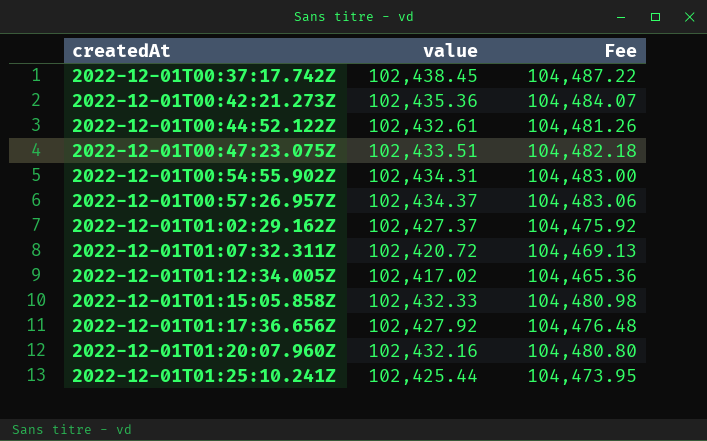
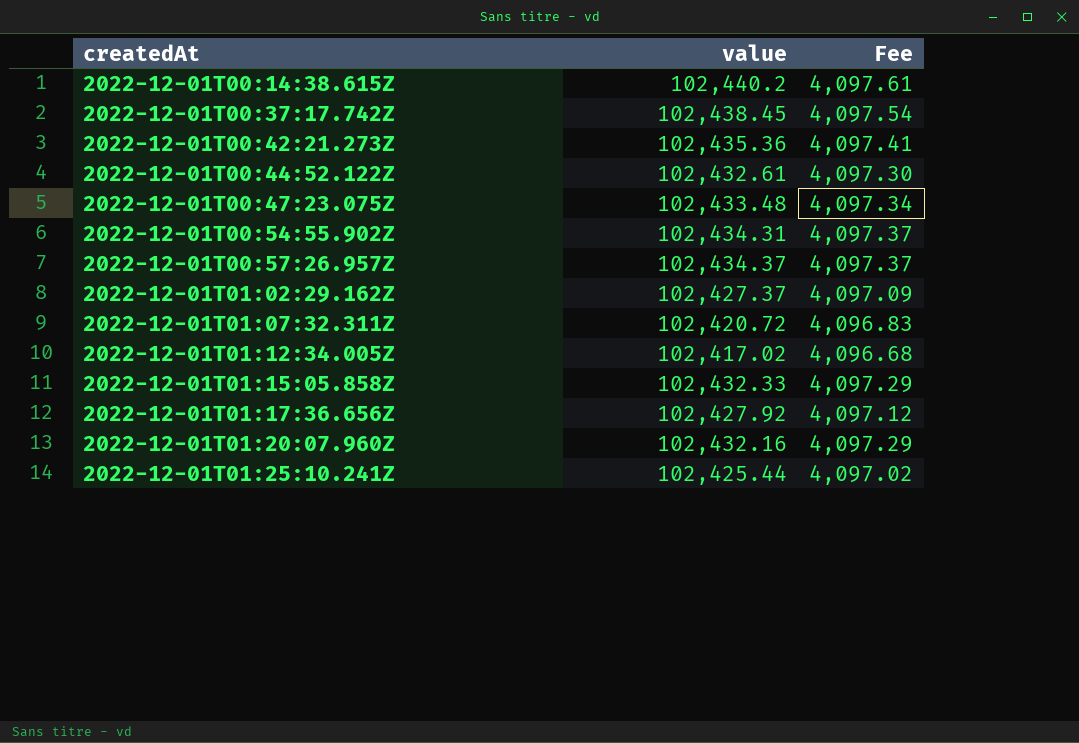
column Fee | formula: [value] * 1.02 -> [value] * 0.04
row 2022-12-01T00:14:38.615Z: none -> 102,440.2 | 4,097.61
2022-12-01T00:47:23.075Z | value: 102,433.51 -> 102,433.48

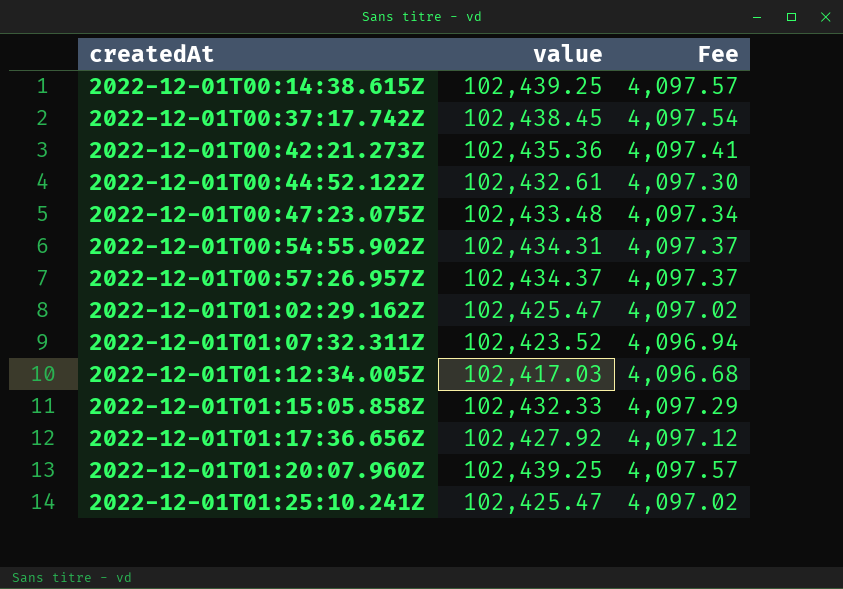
2022-12-01T00:14:38.615Z | value: 102,440.2 -> 102,439.25
2022-12-01T00:14:38.615Z | Fee: 4,097.61 -> 4,097.57
2022-12-01T01:02:29.162Z | value: 102,427.37 -> 102,425.47
2022-12-01T01:02:29.162Z | Fee: 4,097.09 -> 4,097.02
2022-12-01T01:07:32.311Z | value: 102,420.72 -> 102,423.52
2022-12-01T01:07:32.311Z | Fee: 4,096.83 -> 4,096.94
2022-12-01T01:12:34.005Z | value: 102,417.02 -> 102,417.03
2022-12-01T01:20:07.960Z | value: 102,432.16 -> 102,439.25
2022-12-01T01:20:07.960Z | Fee: 4,097.29 -> 4,097.57
2022-12-01T01:25:10.241Z | value: 102,425.44 -> 102,425.47

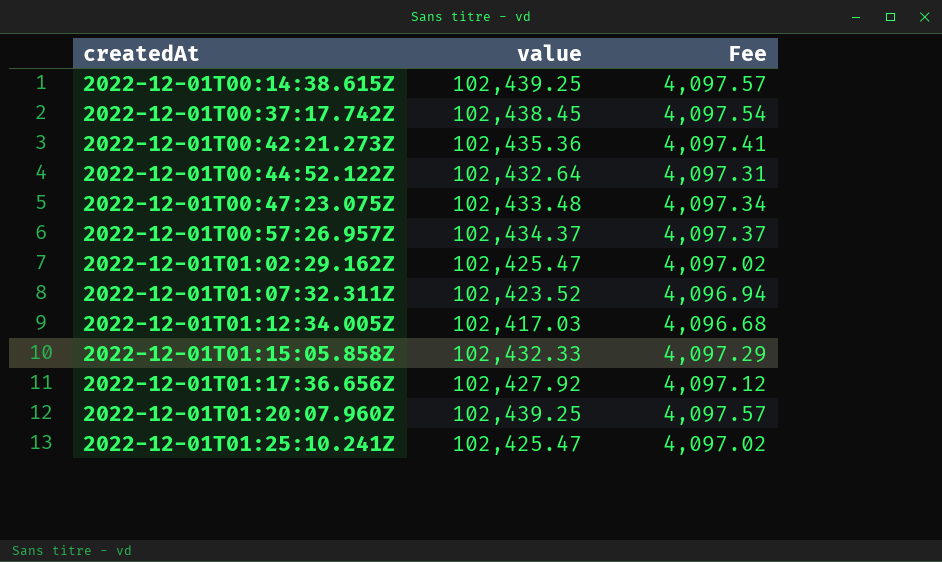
row 2022-12-01T00:54:55.902Z: 102,434.31 | 4,097.37 -> none
2022-12-01T00:44:52.122Z | value: 102,432.61 -> 102,432.64
2022-12-01T00:44:52.122Z | Fee: 4,097.30 -> 4,097.31

